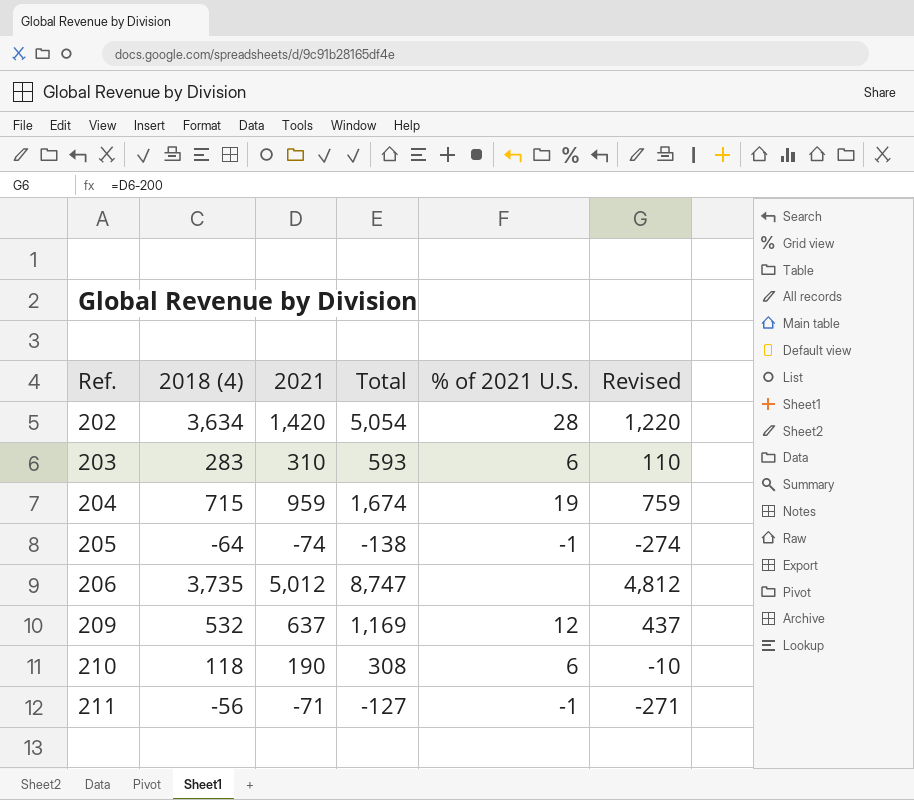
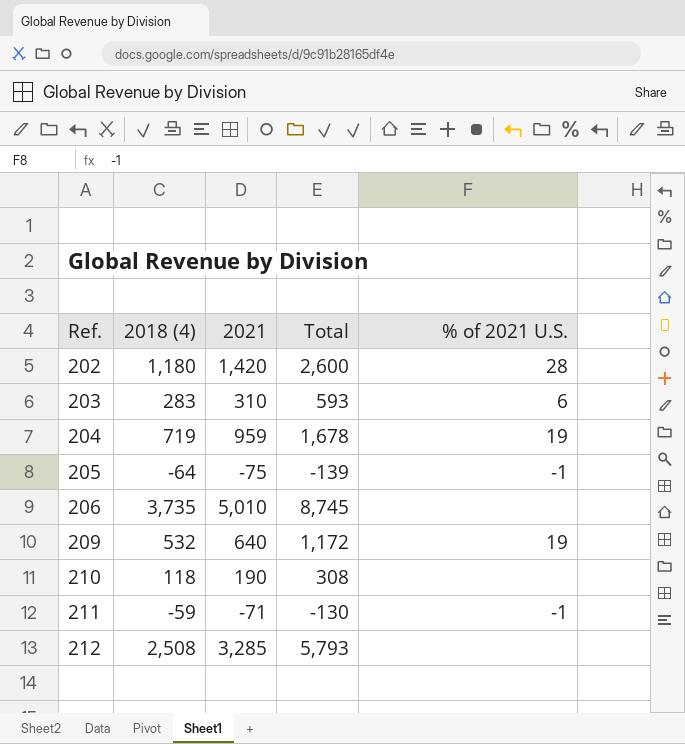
column Revised | formula: [2021] - 200 -> none
202 | 2018 (4): 3,634 -> 1,180
202 | Total: 5,054 -> 2,600
204 | 2018 (4): 715 -> 719
204 | Total: 1,674 -> 1,678
205 | 2021: -74 -> -75
205 | Total: -138 -> -139
206 | 2021: 5,012 -> 5,010
206 | Total: 8,747 -> 8,745
209 | 2021: 637 -> 640
209 | Total: 1,169 -> 1,172
209 | % of 2021 U.S.: 12 -> 19
210 | % of 2021 U.S.: 6 -> none
211 | 2018 (4): -56 -> -59
211 | Total: -127 -> -130
row 212: none -> 2,508 | 3,285 | 5,793 | none

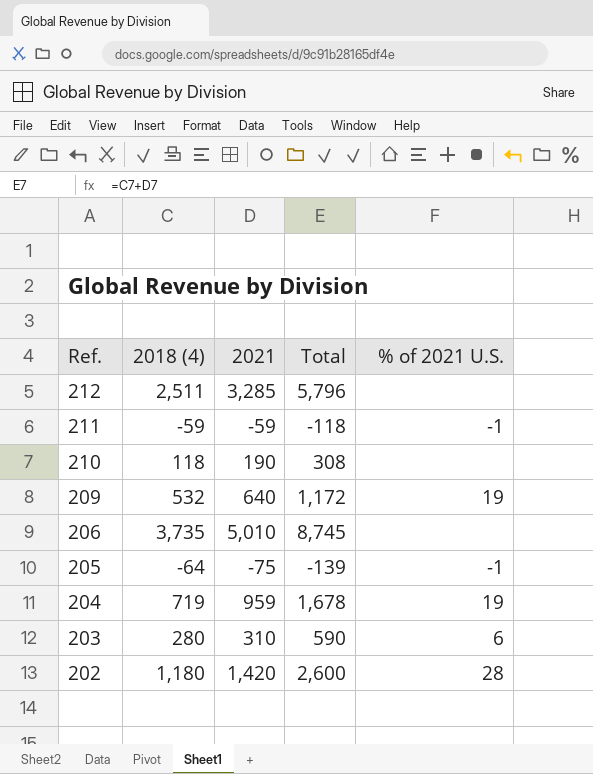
row order: Ref. ascending -> Ref. descending
212 | 2018 (4): 2,508 -> 2,511
212 | Total: 5,793 -> 5,796
211 | 2021: -71 -> -59
211 | Total: -130 -> -118
203 | 2018 (4): 283 -> 280
203 | Total: 593 -> 590

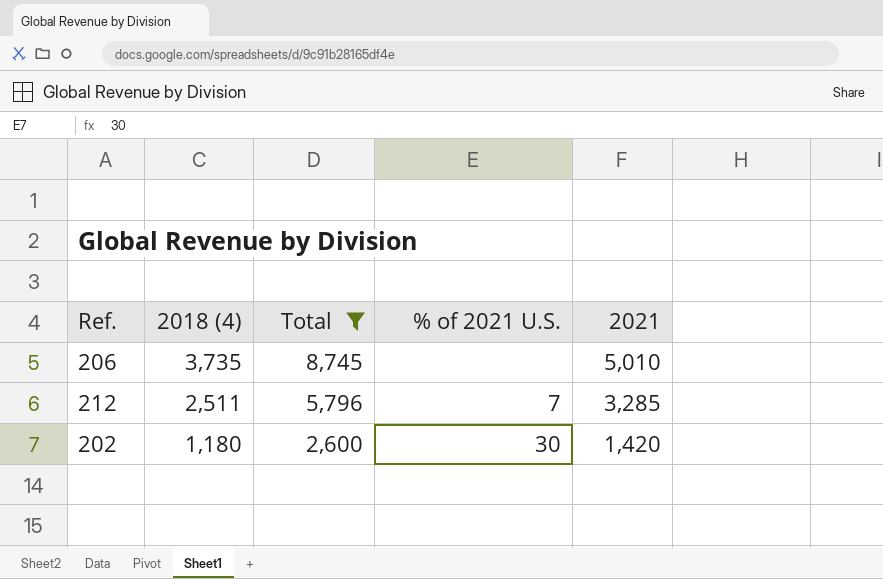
filter: none -> Total >= 2,600
row order: Ref. descending -> 2018 (4) descending
column 2021 | position: 3 -> 5
212 | % of 2021 U.S.: none -> 7
202 | % of 2021 U.S.: 28 -> 30

